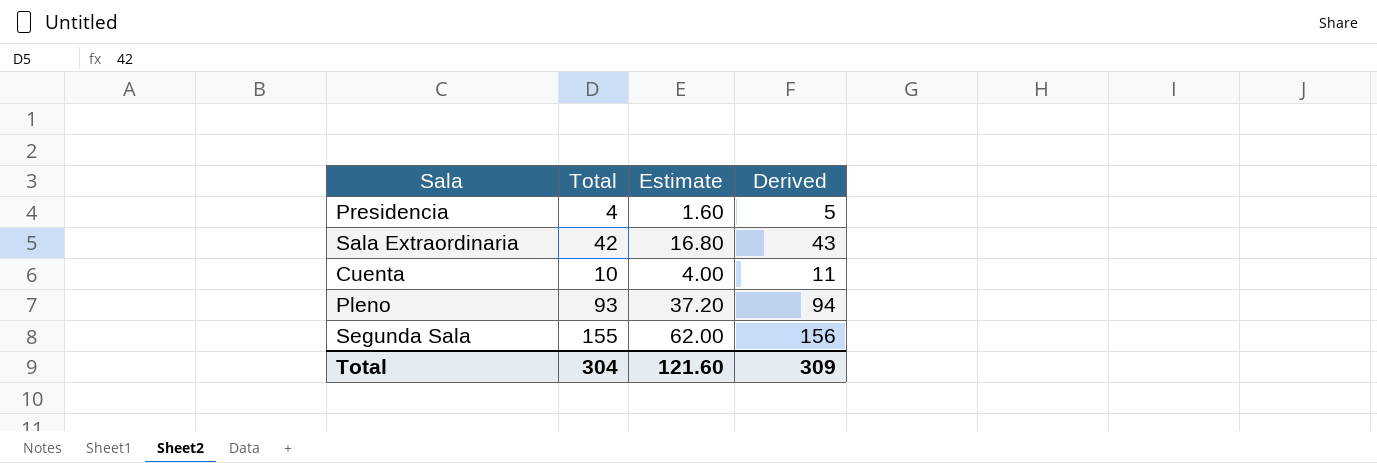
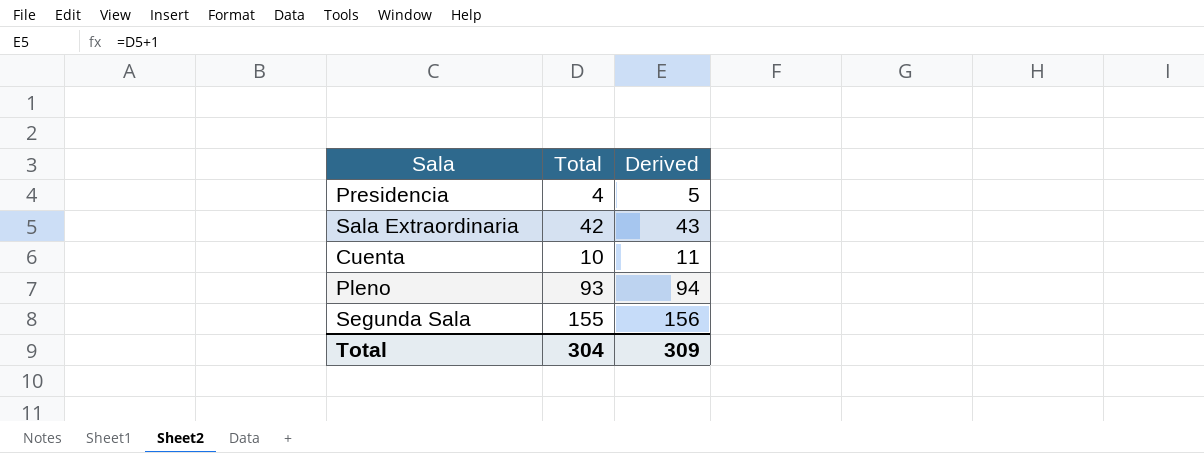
column Estimate | formula: [Total] * 0.4 -> none

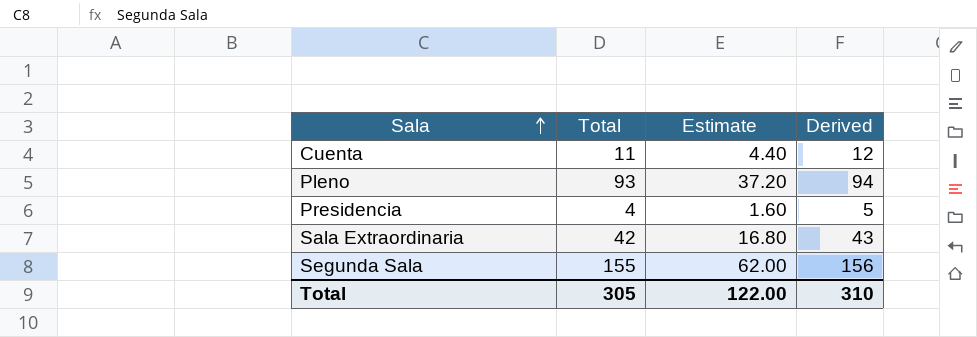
row order: none -> Sala ascending
column Estimate | formula: none -> [Total] * 0.4
Cuenta | Total: 10 -> 11
Cuenta | Derived: 11 -> 12
Total | Total: 304 -> 305
Total | Derived: 309 -> 310

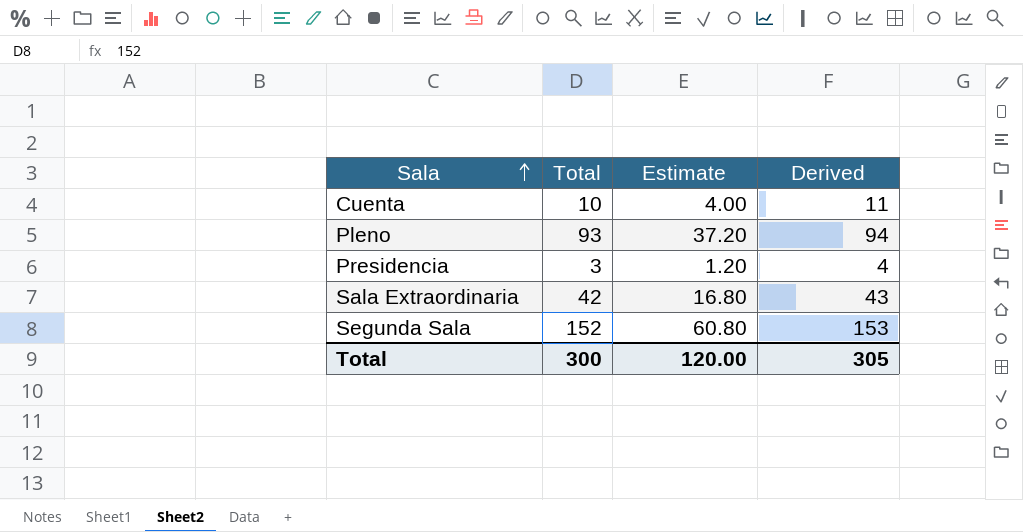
Cuenta | Total: 11 -> 10
Cuenta | Estimate: 4.40 -> 4.00
Cuenta | Derived: 12 -> 11
Presidencia | Total: 4 -> 3
Presidencia | Estimate: 1.60 -> 1.20
Presidencia | Derived: 5 -> 4
Segunda Sala | Total: 155 -> 152
Segunda Sala | Estimate: 62.00 -> 60.80
Segunda Sala | Derived: 156 -> 153
Total | Total: 305 -> 300
Total | Estimate: 122.00 -> 120.00
Total | Derived: 310 -> 305

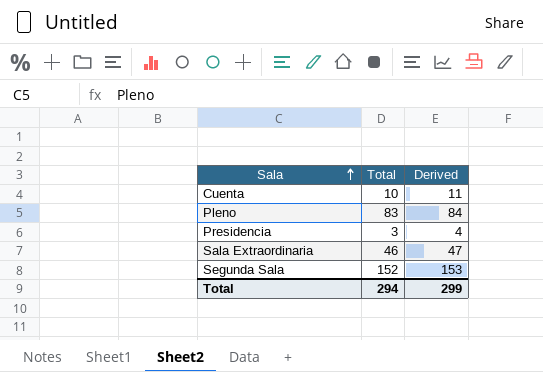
column Estimate | formula: [Total] * 0.4 -> none
Pleno | Total: 93 -> 83
Pleno | Derived: 94 -> 84
Sala Extraordinaria | Total: 42 -> 46
Sala Extraordinaria | Derived: 43 -> 47
Total | Total: 300 -> 294
Total | Derived: 305 -> 299

